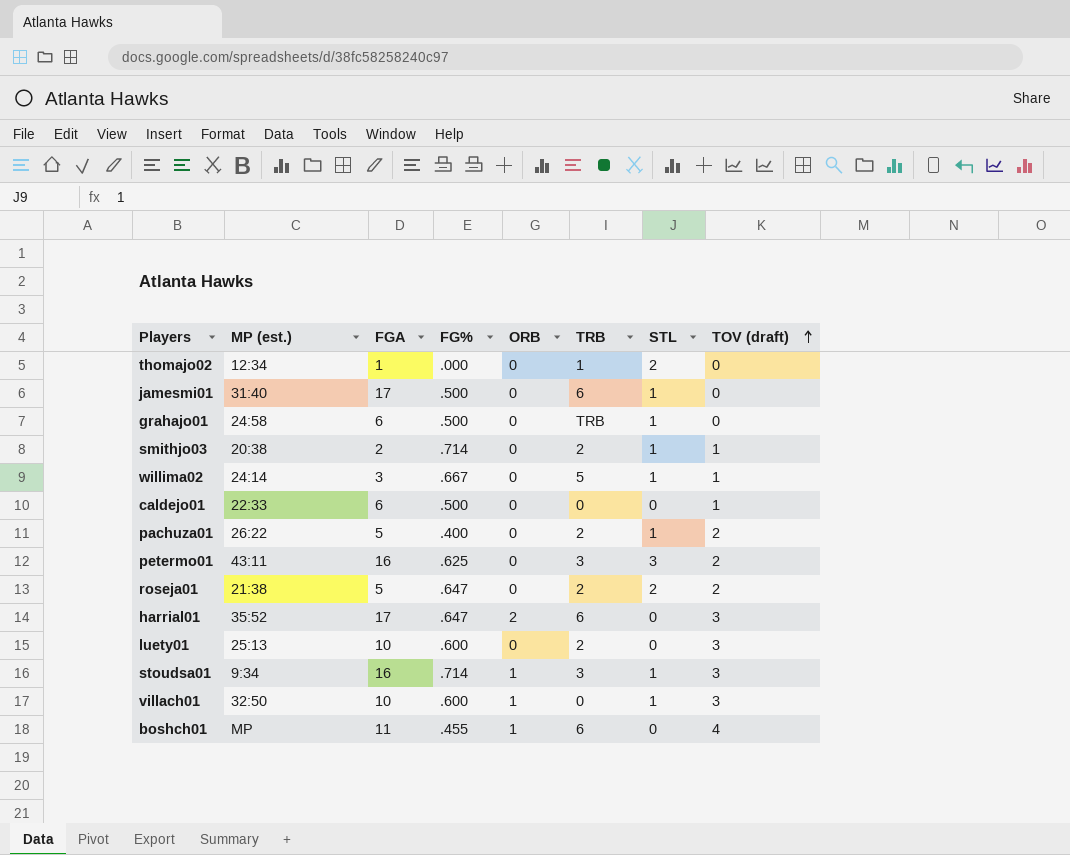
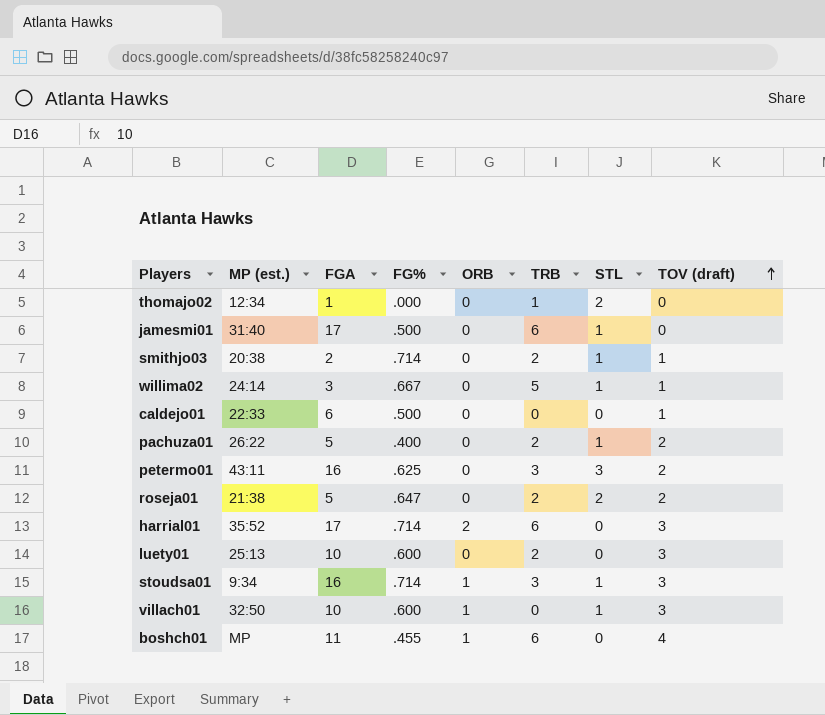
row grahajo01: 24:58 | 6 | .500 | 0 | TRB | 1 | 0 -> none
harrial01 | FG%: .647 -> .714

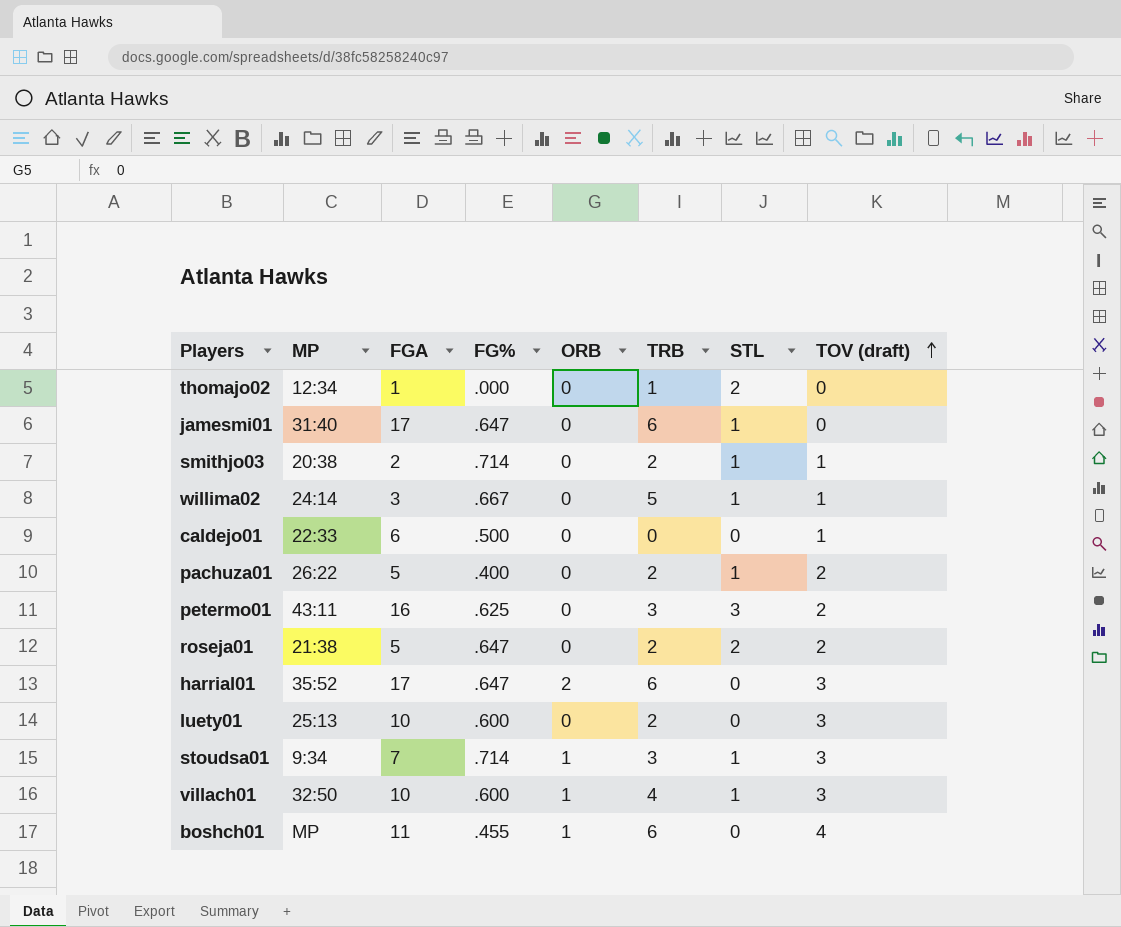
column name: MP (est.) -> MP
jamesmi01 | FG%: .500 -> .647
harrial01 | FG%: .714 -> .647
stoudsa01 | FGA: 16 -> 7
villach01 | TRB: 0 -> 4

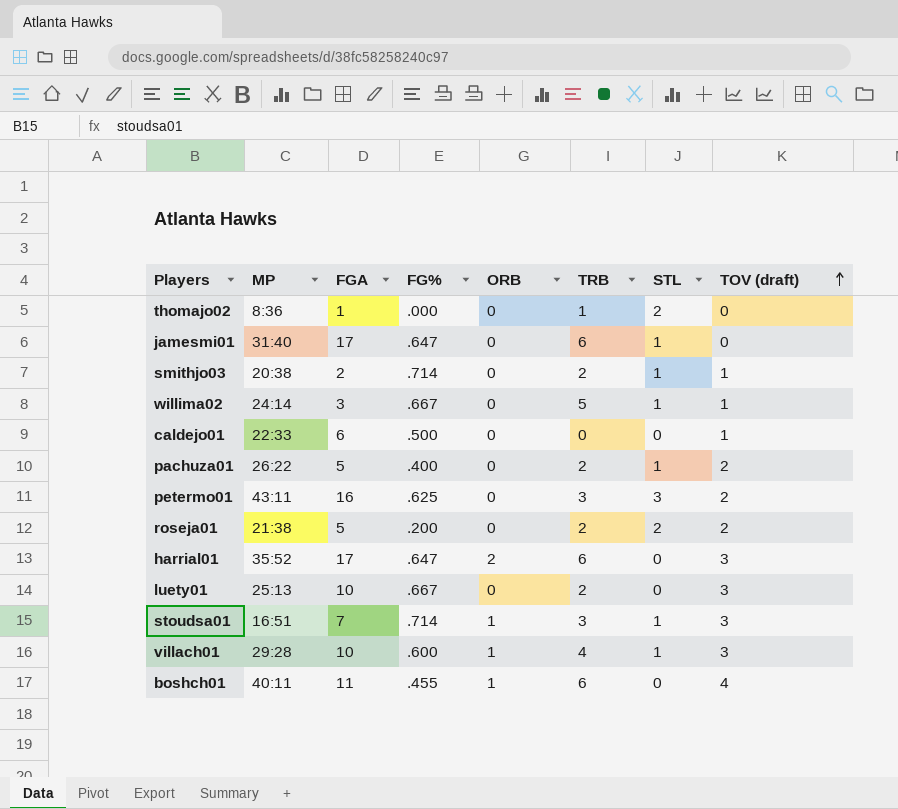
thomajo02 | MP: 12:34 -> 8:36
roseja01 | FG%: .647 -> .200
luety01 | FG%: .600 -> .667
stoudsa01 | MP: 9:34 -> 16:51
villach01 | MP: 32:50 -> 29:28
boshch01 | MP: MP -> 40:11

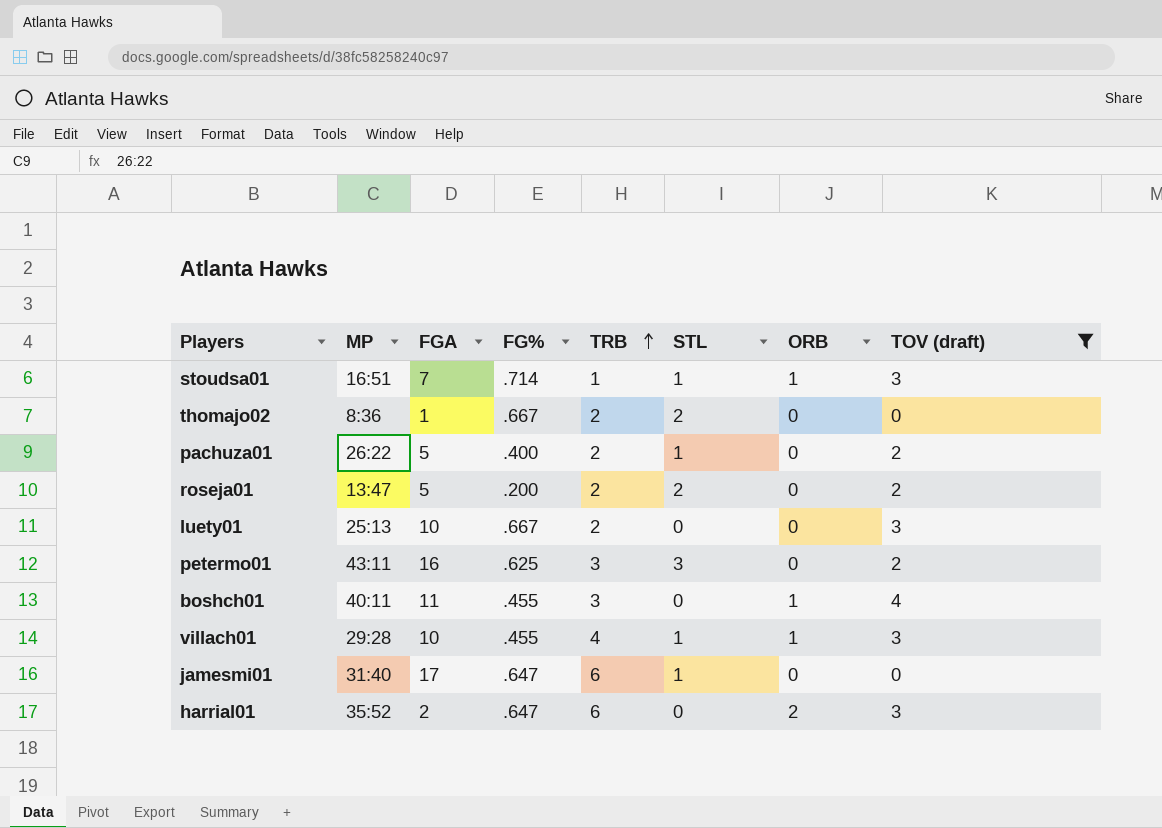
filter: none -> TOV (draft) != 1
row order: TOV (draft) ascending -> TRB ascending
column ORB | position: 5 -> 7
stoudsa01 | TRB: 3 -> 1
thomajo02 | FG%: .000 -> .667
thomajo02 | TRB: 1 -> 2
roseja01 | MP: 21:38 -> 13:47
boshch01 | TRB: 6 -> 3
villach01 | FG%: .600 -> .455
harrial01 | FGA: 17 -> 2

